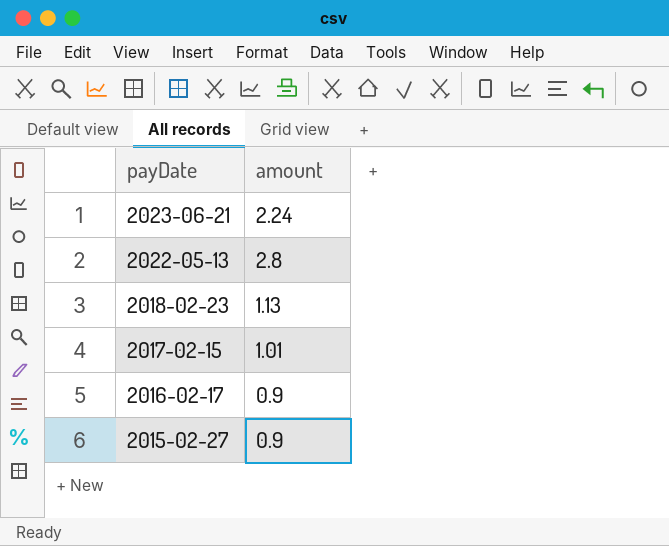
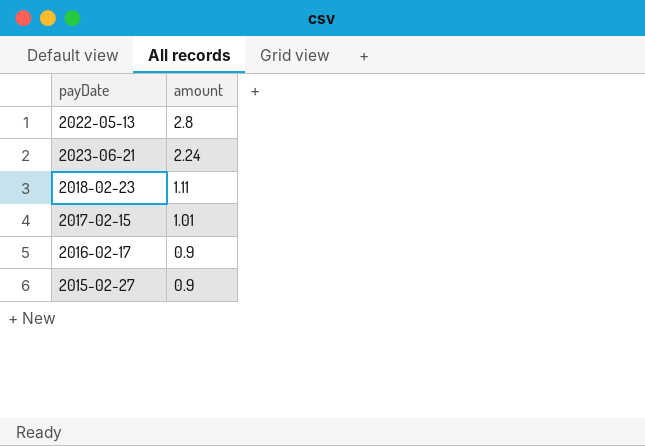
row order: payDate descending -> amount descending
2018-02-23 | amount: 1.13 -> 1.11

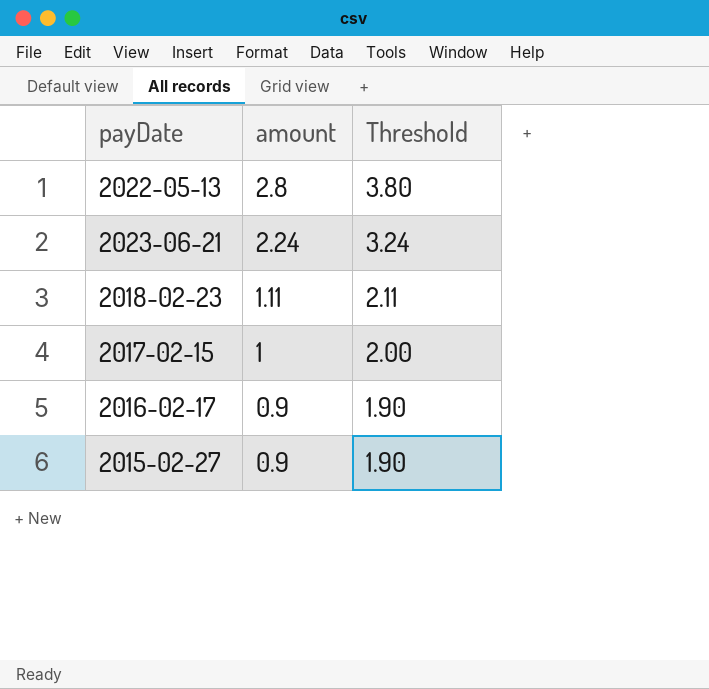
column Threshold | formula: none -> [amount] + 1
2017-02-15 | amount: 1.01 -> 1

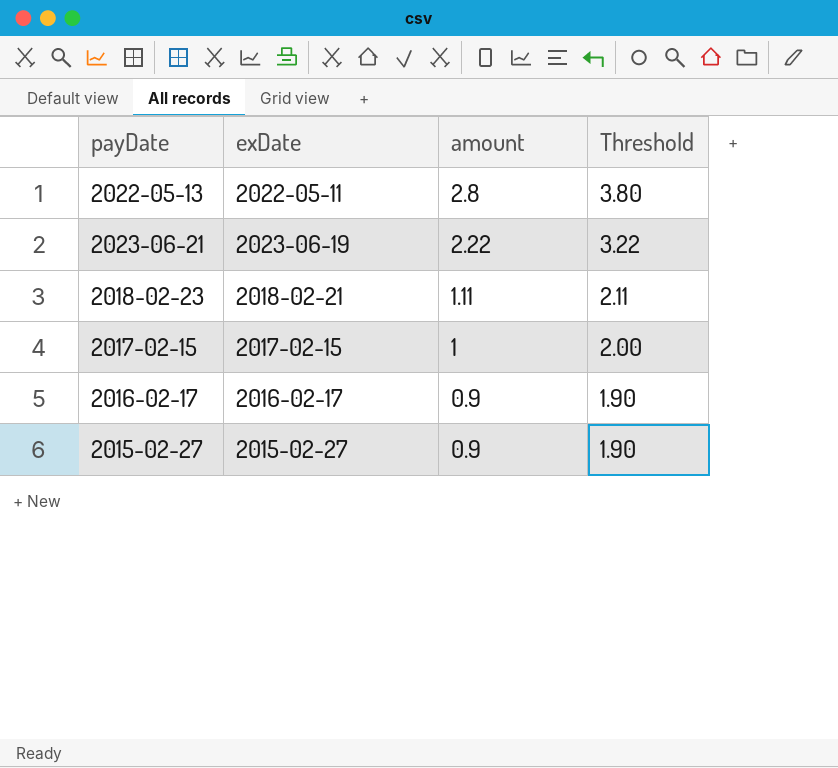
column exDate | position: none -> 2
2023-06-21 | amount: 2.24 -> 2.22
2023-06-21 | Threshold: 3.24 -> 3.22

